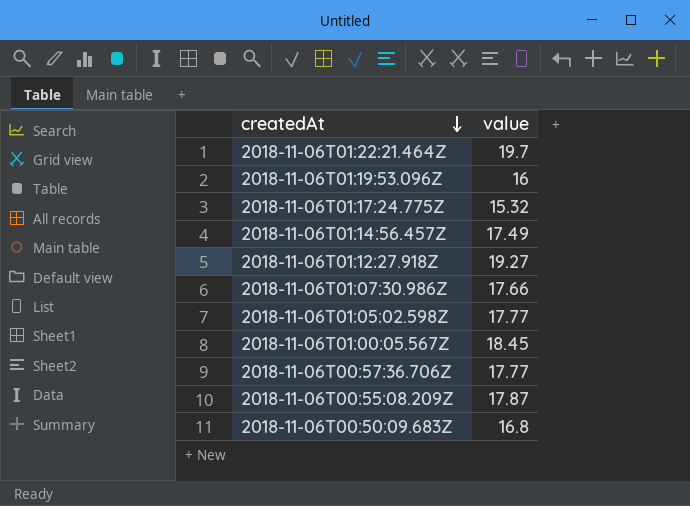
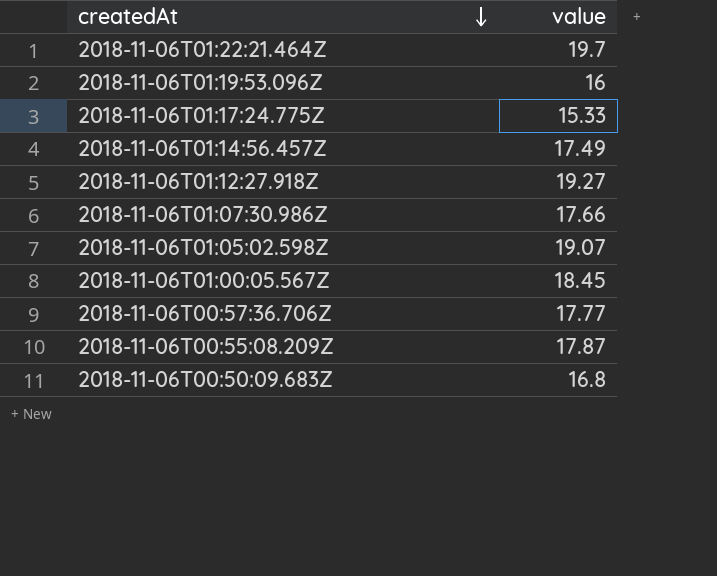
2018-11-06T01:17:24.775Z | value: 15.32 -> 15.33
2018-11-06T01:05:02.598Z | value: 17.77 -> 19.07

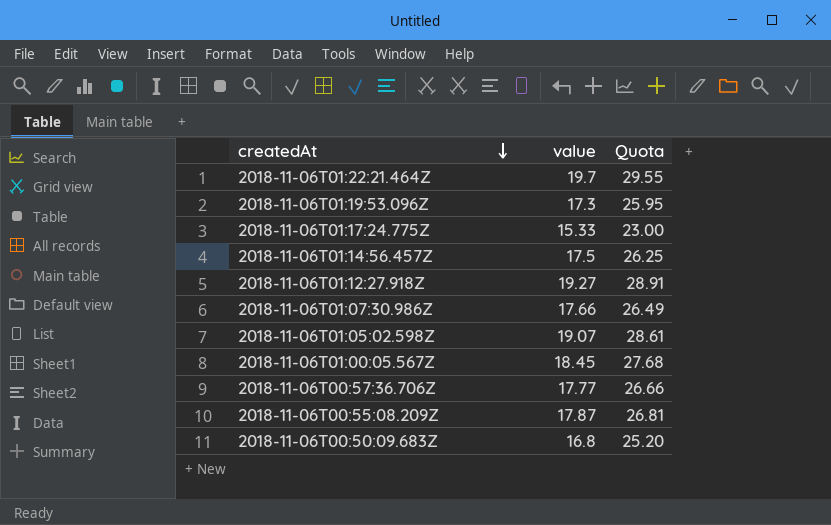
column Quota | formula: none -> [value] * 1.5
2018-11-06T01:19:53.096Z | value: 16 -> 17.3
2018-11-06T01:14:56.457Z | value: 17.49 -> 17.5

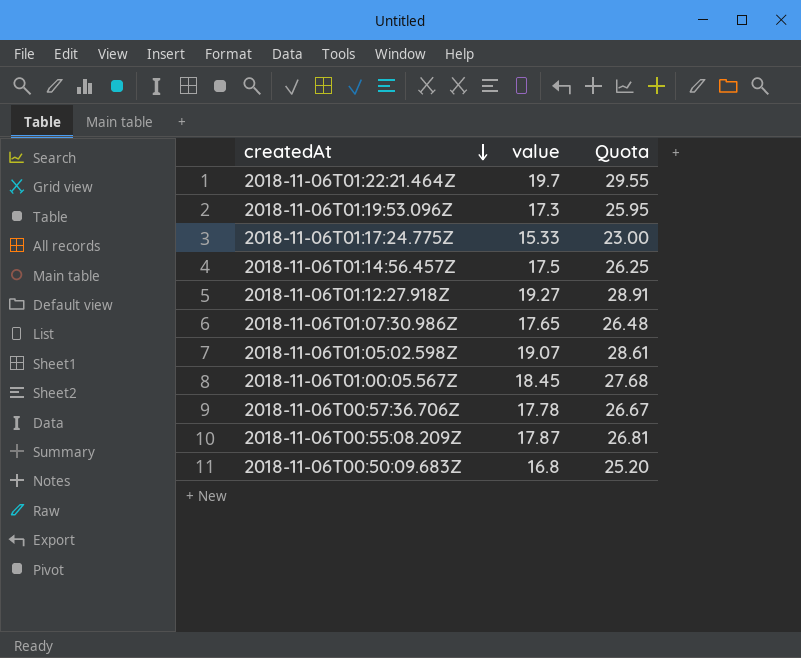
2018-11-06T01:07:30.986Z | value: 17.66 -> 17.65
2018-11-06T01:07:30.986Z | Quota: 26.49 -> 26.48
2018-11-06T00:57:36.706Z | value: 17.77 -> 17.78
2018-11-06T00:57:36.706Z | Quota: 26.66 -> 26.67

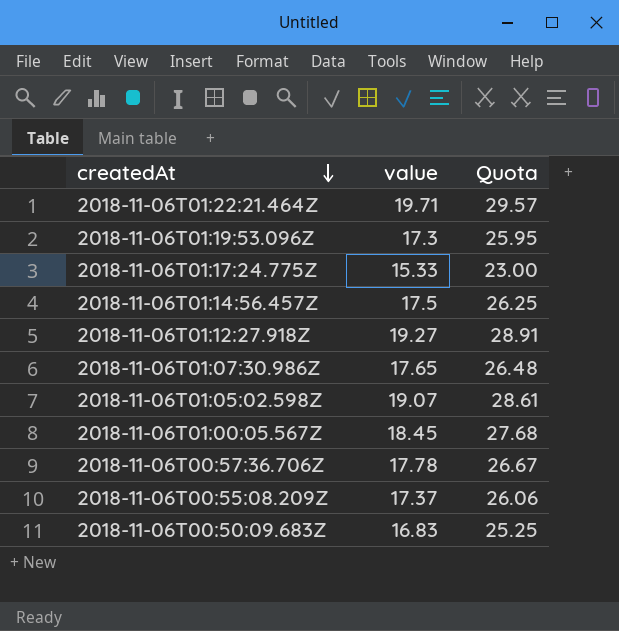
2018-11-06T01:22:21.464Z | value: 19.7 -> 19.71
2018-11-06T01:22:21.464Z | Quota: 29.55 -> 29.57
2018-11-06T00:55:08.209Z | value: 17.87 -> 17.37
2018-11-06T00:55:08.209Z | Quota: 26.81 -> 26.06
2018-11-06T00:50:09.683Z | value: 16.8 -> 16.83
2018-11-06T00:50:09.683Z | Quota: 25.20 -> 25.25

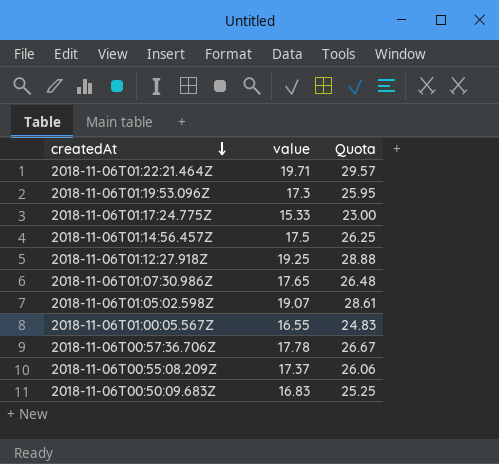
2018-11-06T01:12:27.918Z | value: 19.27 -> 19.25
2018-11-06T01:12:27.918Z | Quota: 28.91 -> 28.88
2018-11-06T01:00:05.567Z | value: 18.45 -> 16.55
2018-11-06T01:00:05.567Z | Quota: 27.68 -> 24.83

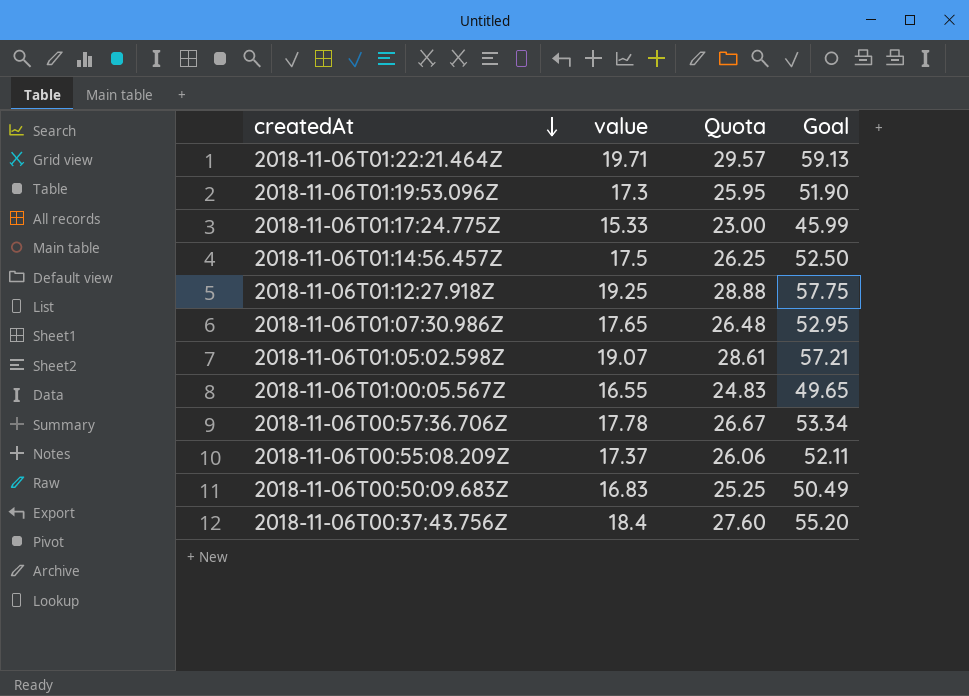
column Goal | formula: none -> [value] * 3
row 2018-11-06T00:37:43.756Z: none -> 18.4 | 27.60 | 55.20

